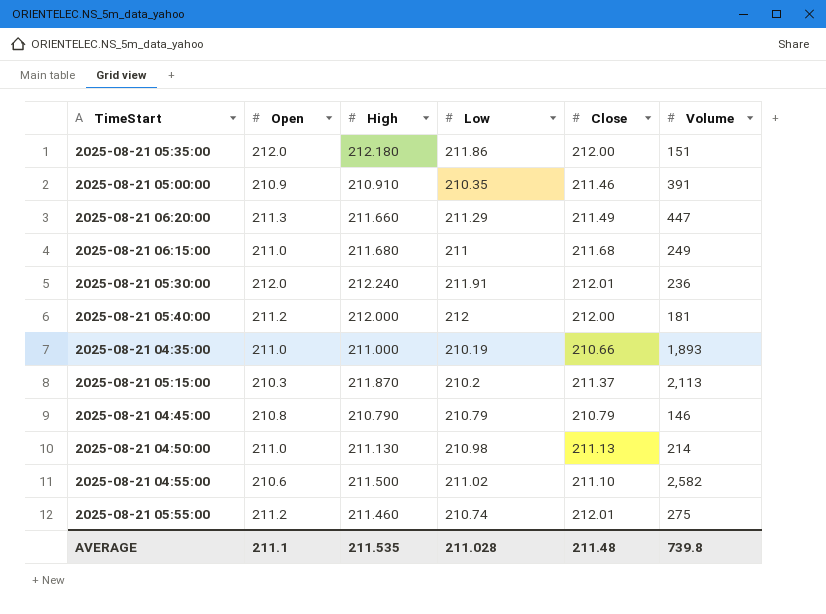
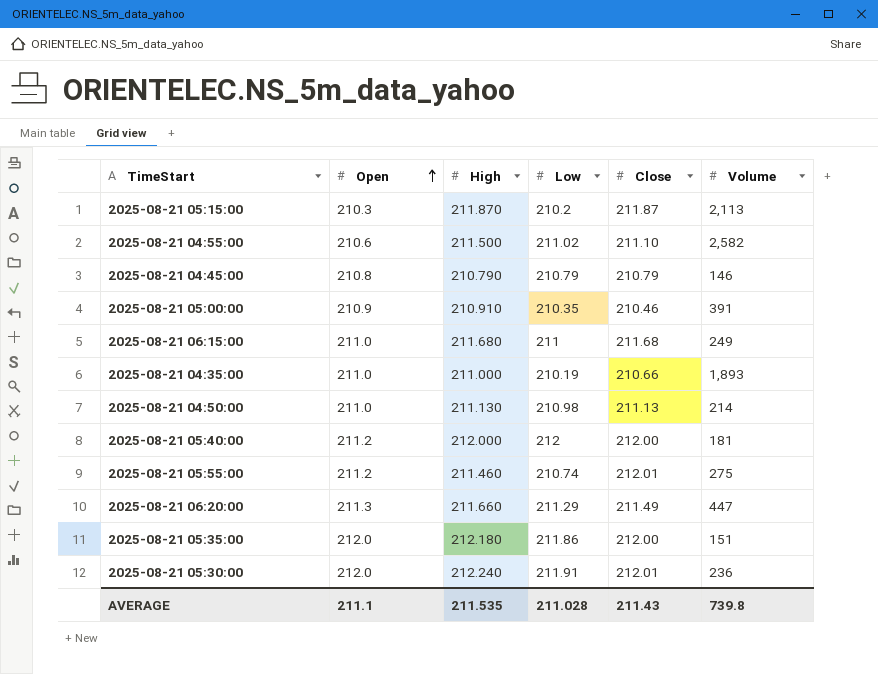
row order: none -> Open ascending
2025-08-21 05:15:00 | Close: 211.37 -> 211.87
2025-08-21 05:00:00 | Close: 211.46 -> 210.46
AVERAGE | Close: 211.48 -> 211.43

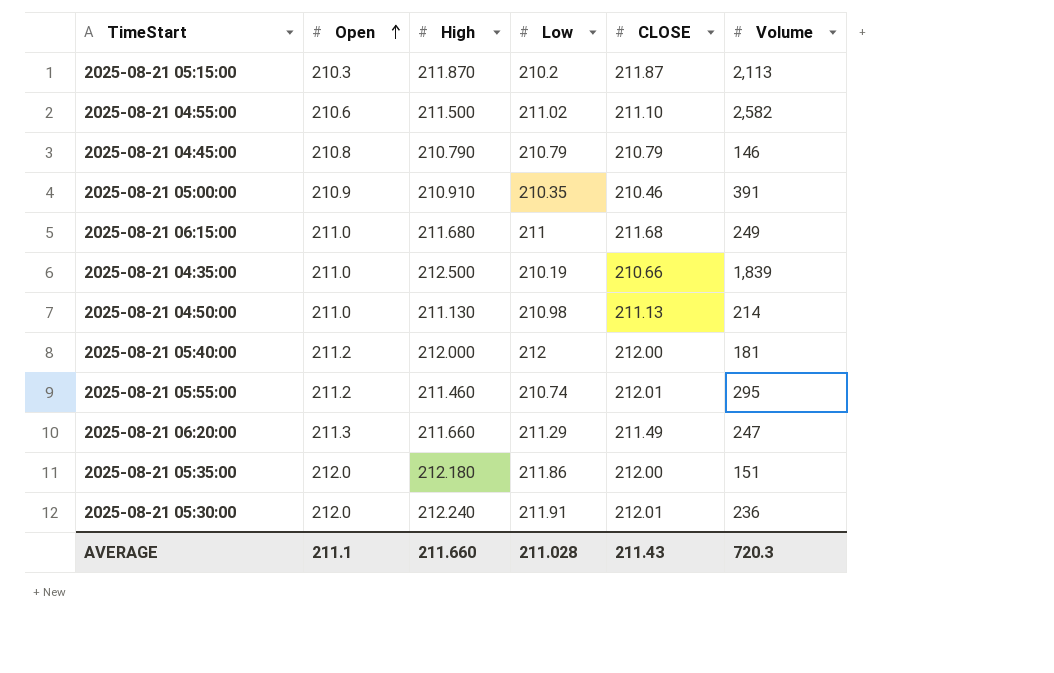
column name: Close -> CLOSE
2025-08-21 04:35:00 | High: 211.000 -> 212.500
2025-08-21 04:35:00 | Volume: 1,893 -> 1,839
2025-08-21 05:55:00 | Volume: 275 -> 295
2025-08-21 06:20:00 | Volume: 447 -> 247
AVERAGE | High: 211.535 -> 211.660
AVERAGE | Volume: 739.8 -> 720.3

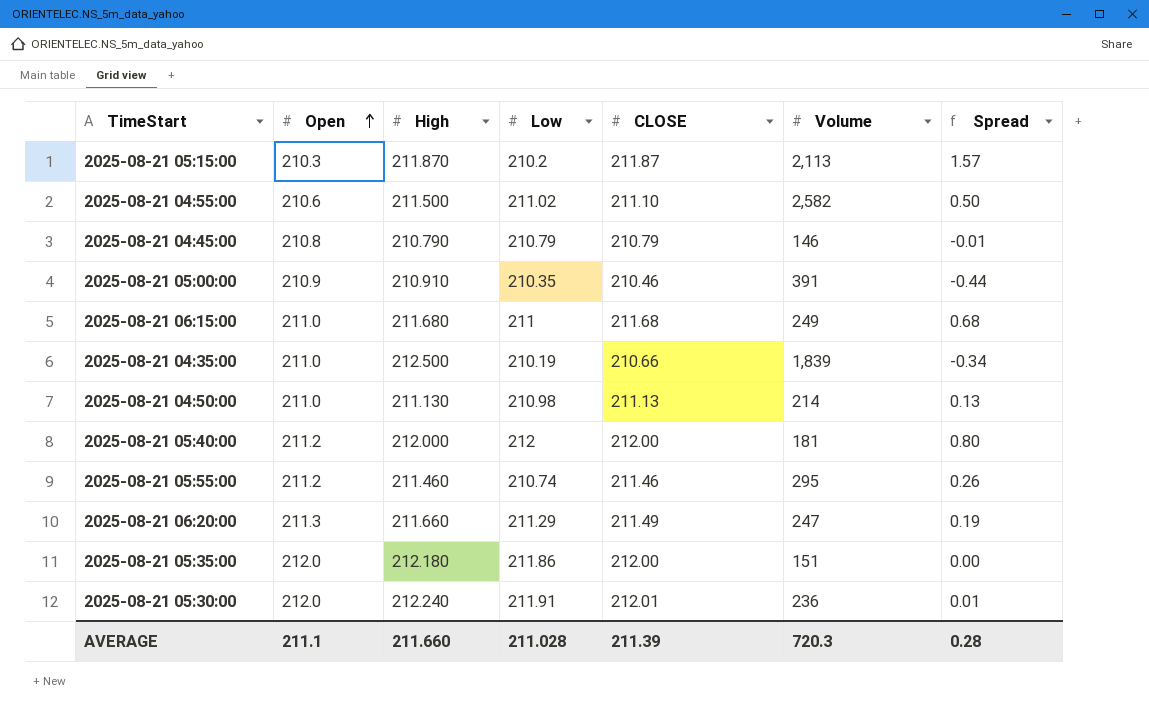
column Spread | formula: none -> [CLOSE] - [Open]
2025-08-21 05:55:00 | CLOSE: 212.01 -> 211.46
AVERAGE | CLOSE: 211.43 -> 211.39

